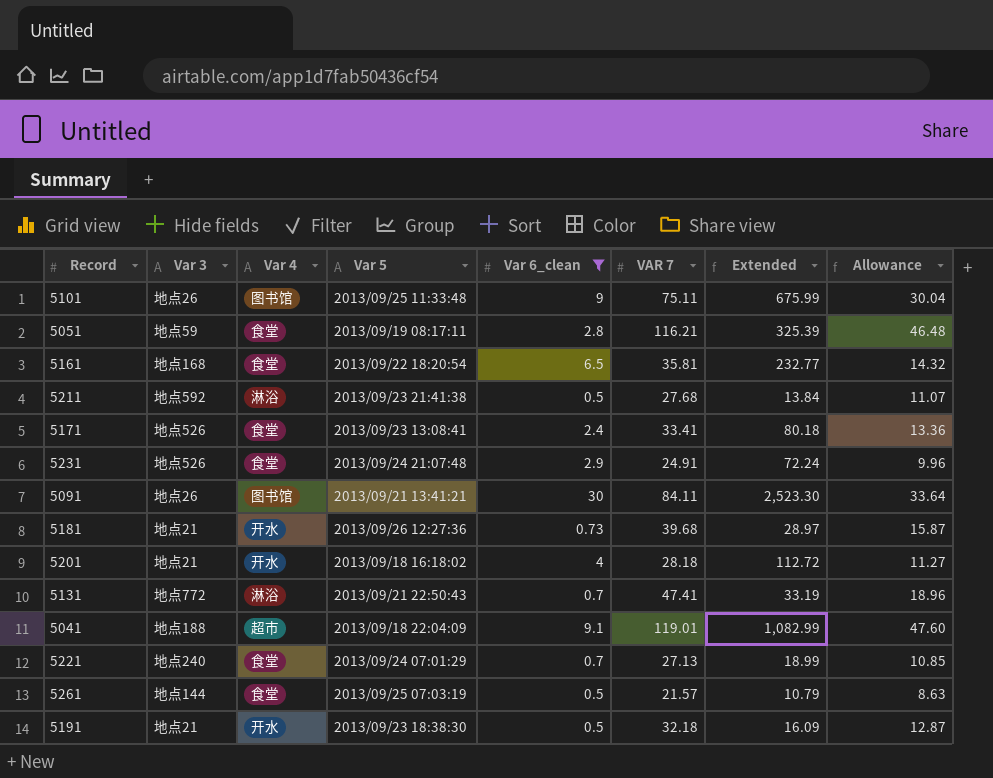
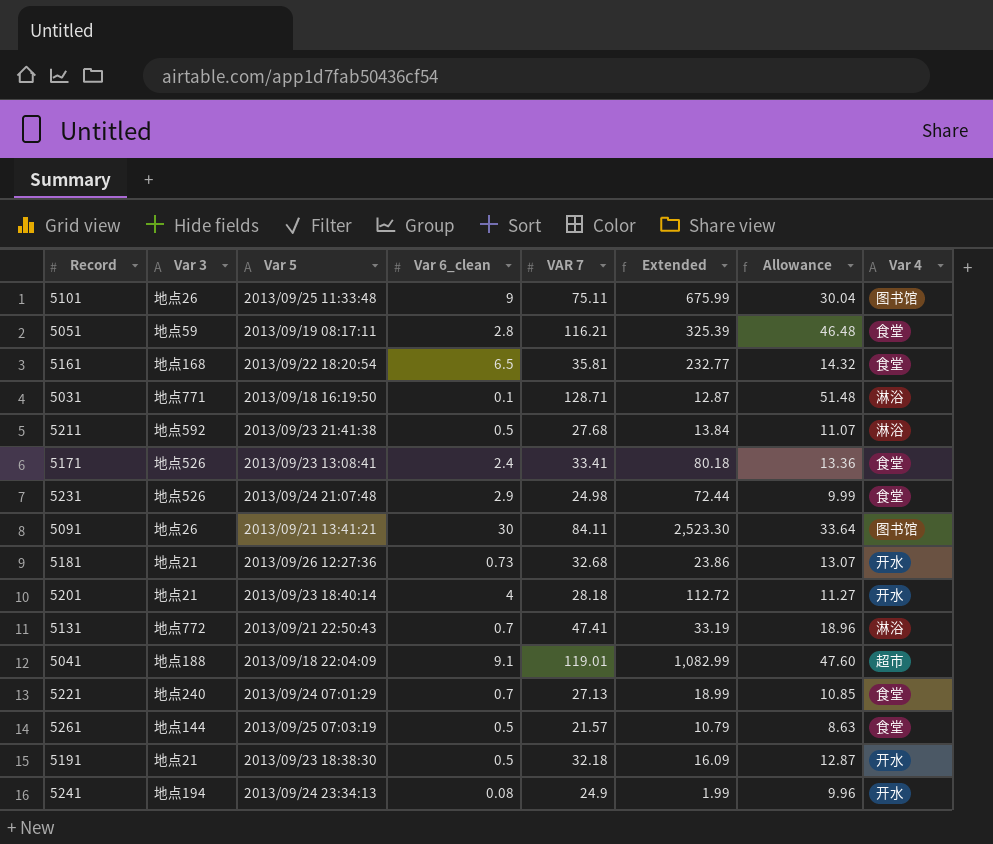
filter: Var 6_clean >= 0.5 -> none
column Var 4 | position: 3 -> 8
5231 | VAR 7: 24.91 -> 24.98
5231 | Extended: 72.24 -> 72.44
5231 | Allowance: 9.96 -> 9.99
5181 | VAR 7: 39.68 -> 32.68
5181 | Extended: 28.97 -> 23.86
5181 | Allowance: 15.87 -> 13.07
5201 | Var 5: 2013/09/18 16:18:02 -> 2013/09/23 18:40:14

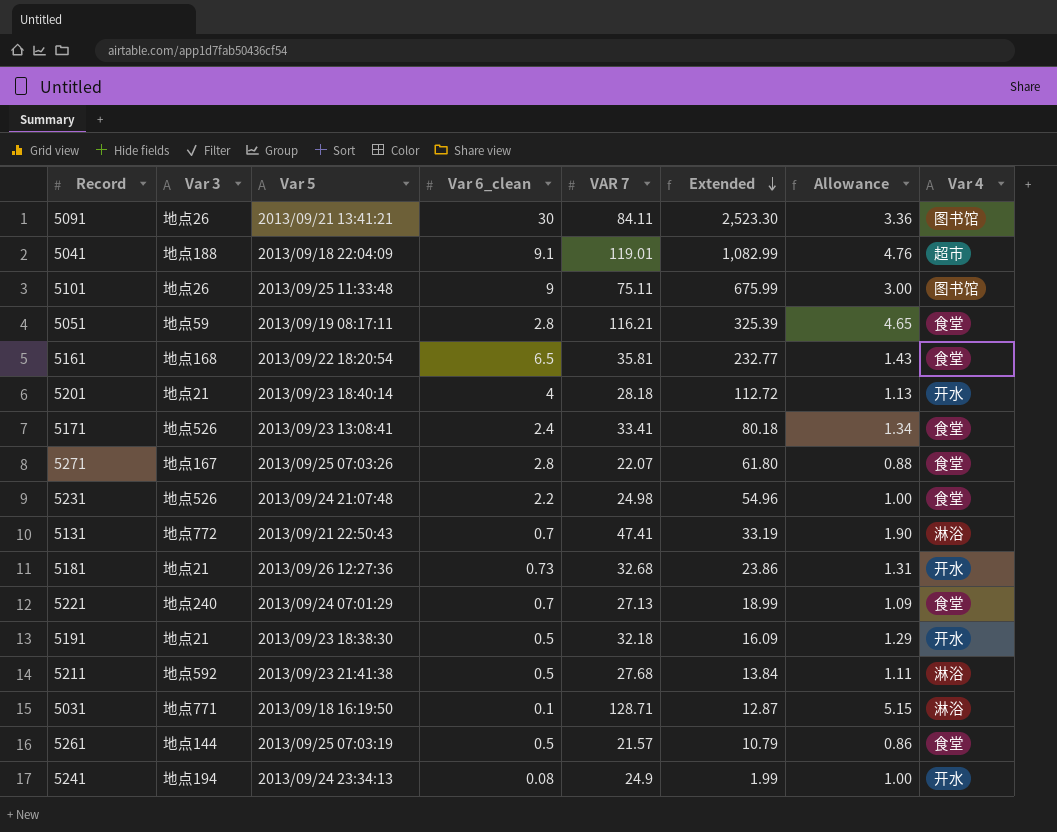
row order: none -> Extended descending
column Allowance | formula: [VAR 7] * 0.4 -> [VAR 7] * 0.04
row 5271: none -> 地点167 | 2013/09/25 07:03:26 | 2.8 | 22.07 | 61.80 | 0.88 | 食堂
5231 | Var 6_clean: 2.9 -> 2.2
5231 | Extended: 72.44 -> 54.96

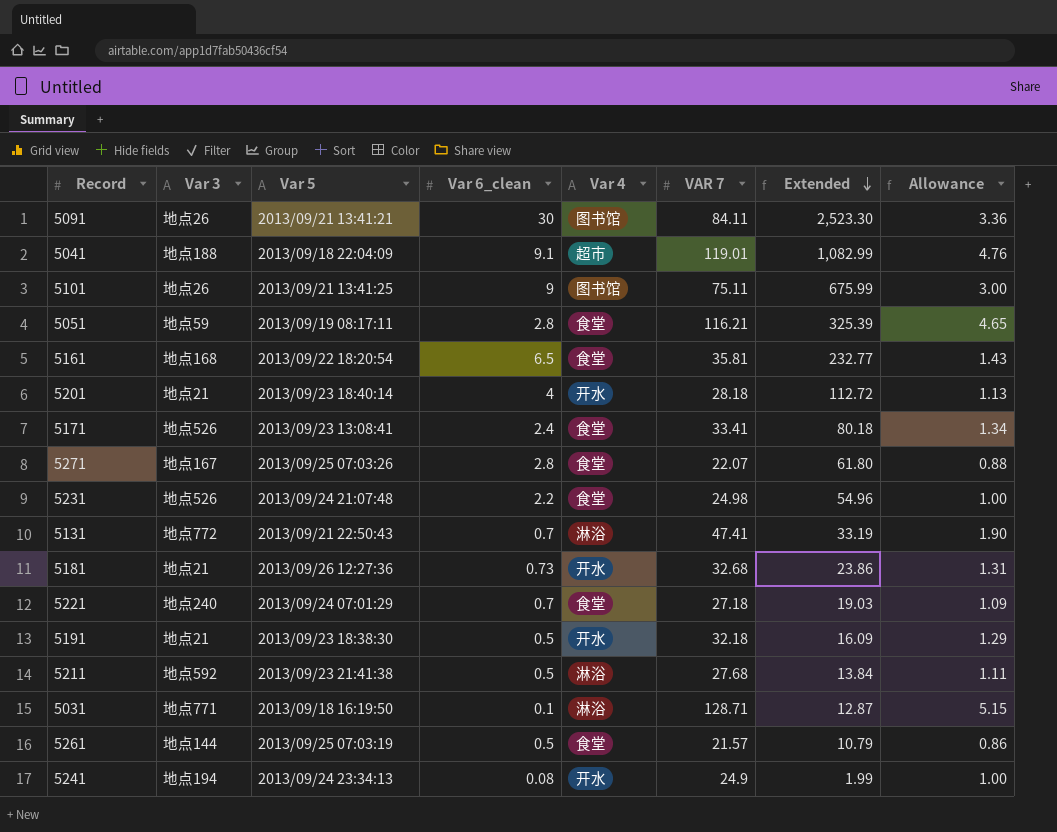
column Var 4 | position: 8 -> 5
5101 | Var 5: 2013/09/25 11:33:48 -> 2013/09/21 13:41:25
5221 | VAR 7: 27.13 -> 27.18
5221 | Extended: 18.99 -> 19.03

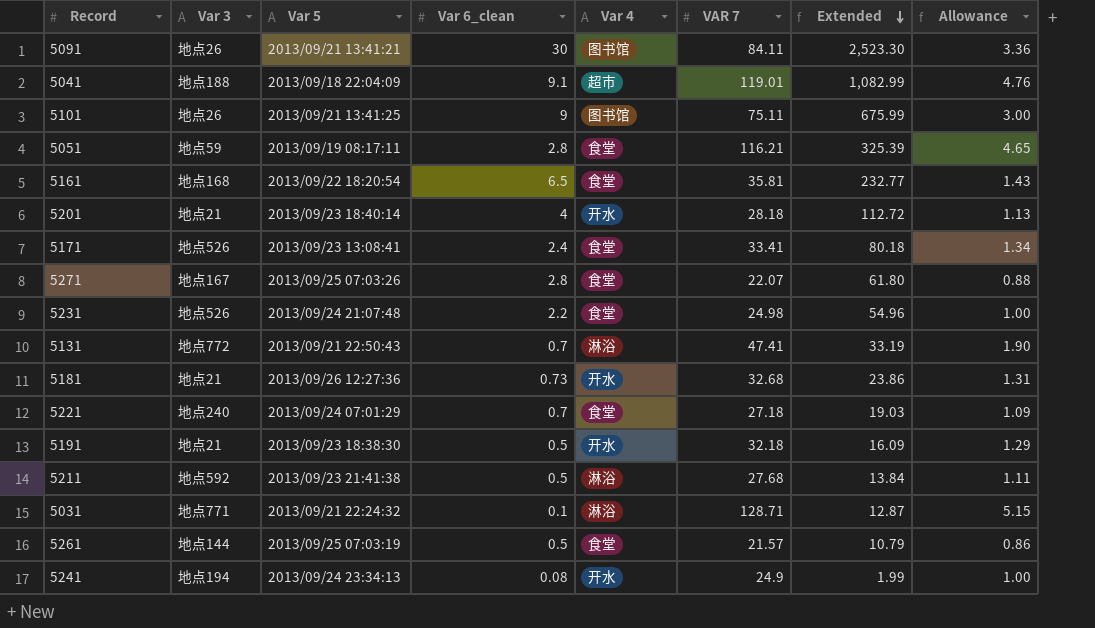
5031 | Var 5: 2013/09/18 16:19:50 -> 2013/09/21 22:24:32

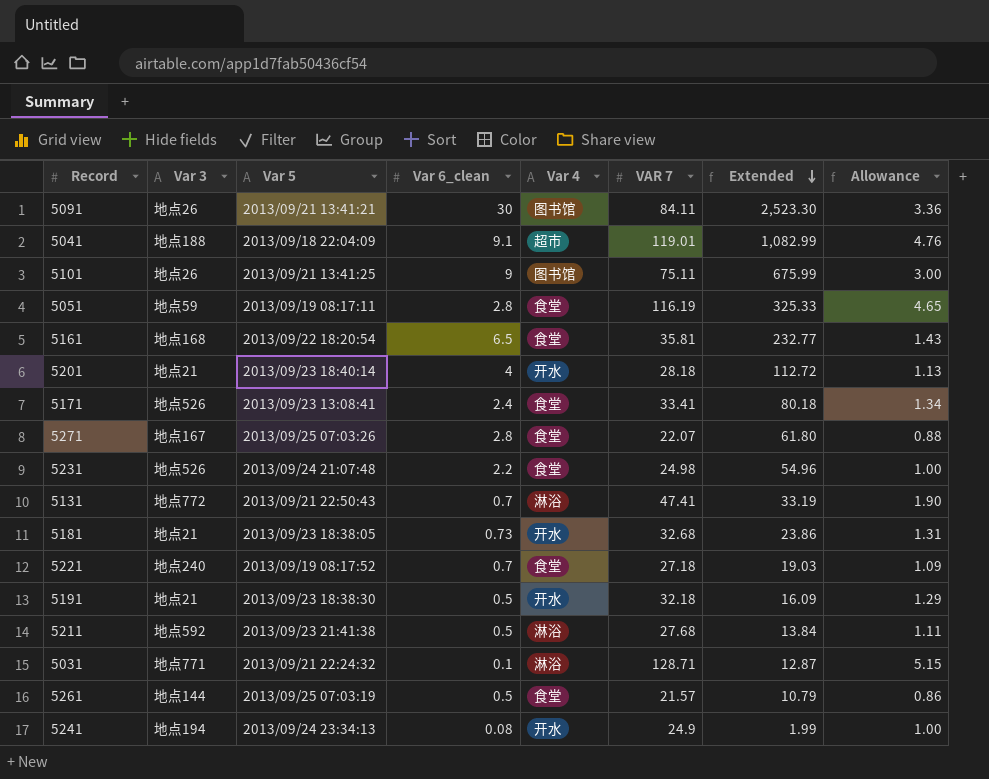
5051 | VAR 7: 116.21 -> 116.19
5051 | Extended: 325.39 -> 325.33
5181 | Var 5: 2013/09/26 12:27:36 -> 2013/09/23 18:38:05
5221 | Var 5: 2013/09/24 07:01:29 -> 2013/09/19 08:17:52

